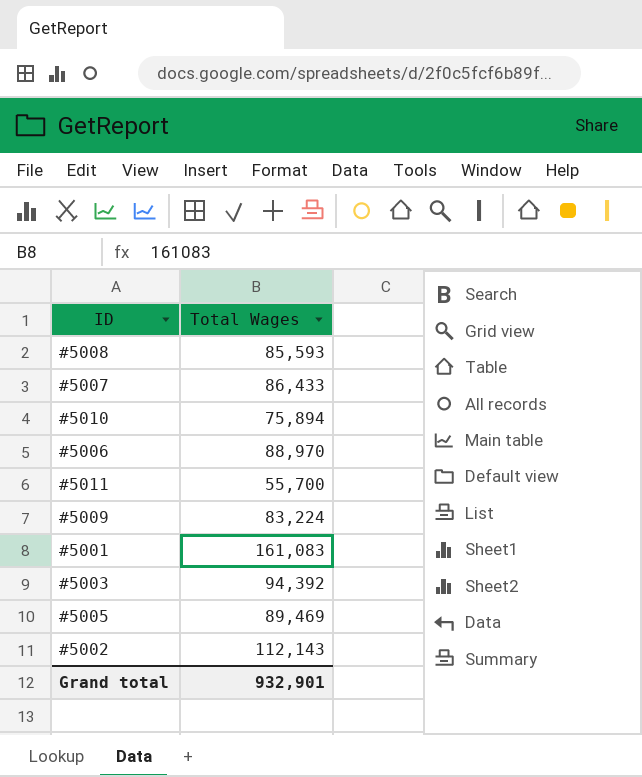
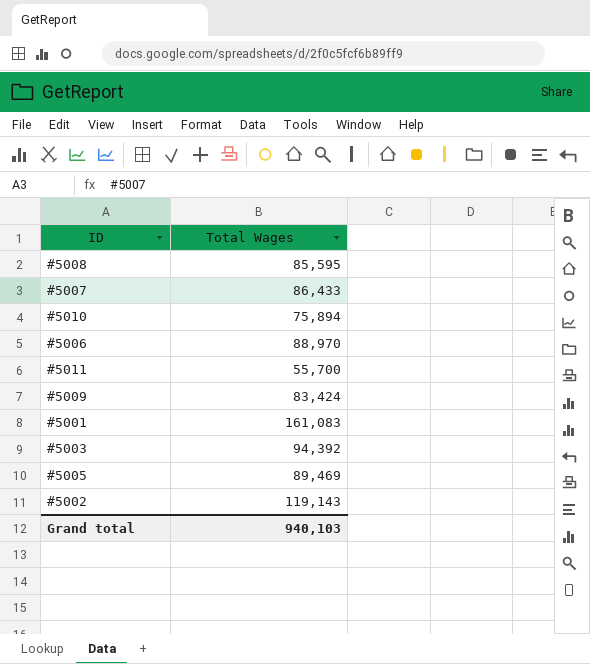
#5008 | Total Wages: 85,593 -> 85,595
#5009 | Total Wages: 83,224 -> 83,424
#5002 | Total Wages: 112,143 -> 119,143
Grand total | Total Wages: 932,901 -> 940,103

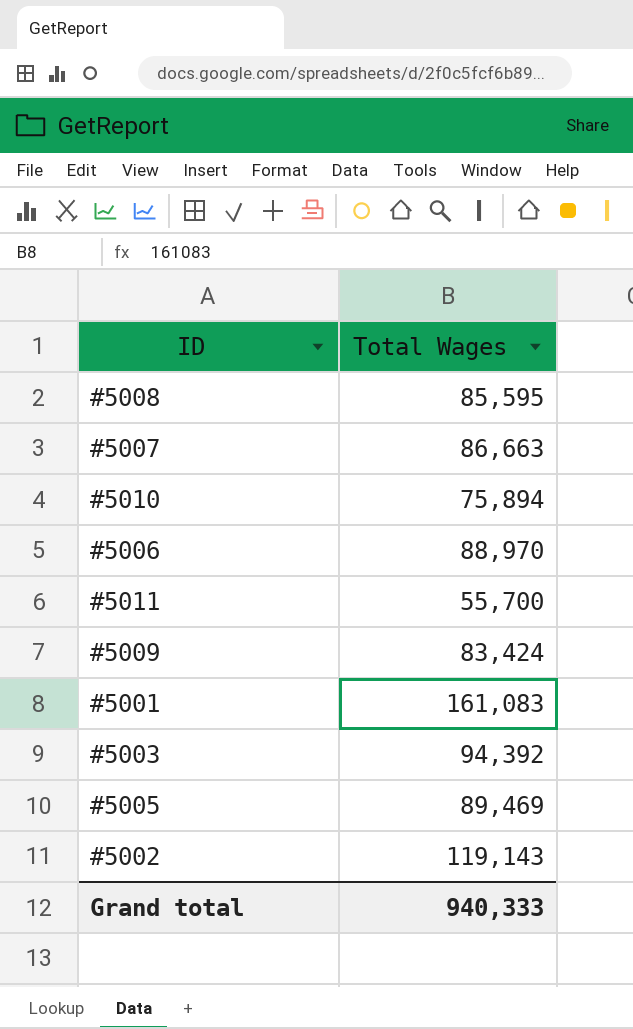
#5007 | Total Wages: 86,433 -> 86,663
Grand total | Total Wages: 940,103 -> 940,333

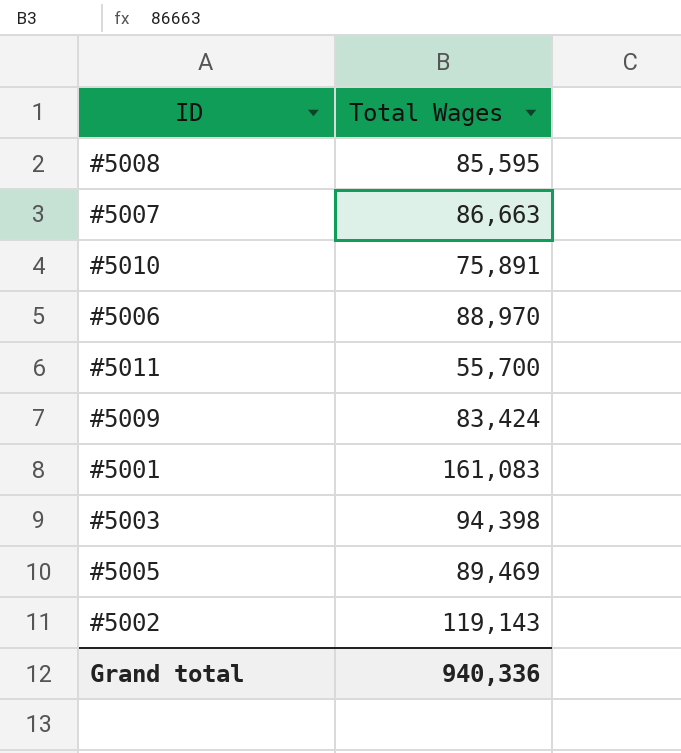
#5010 | Total Wages: 75,894 -> 75,891
#5003 | Total Wages: 94,392 -> 94,398
Grand total | Total Wages: 940,333 -> 940,336

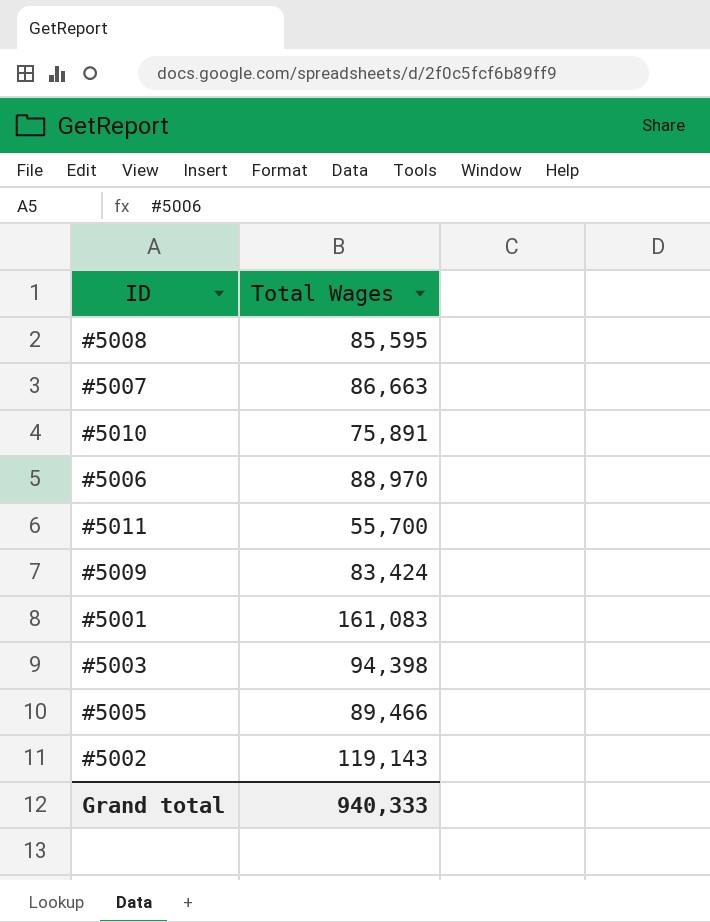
#5005 | Total Wages: 89,469 -> 89,466
Grand total | Total Wages: 940,336 -> 940,333

